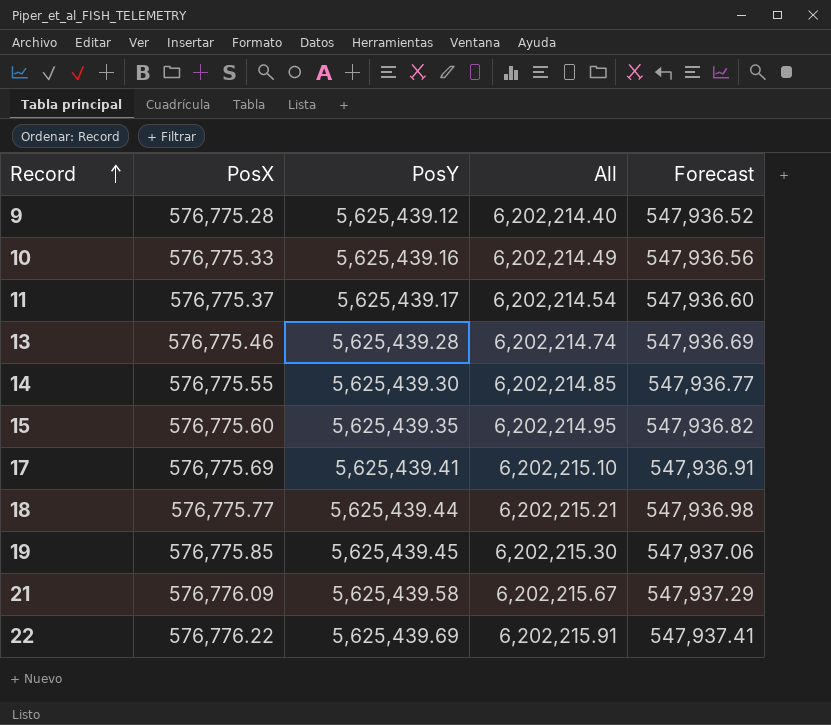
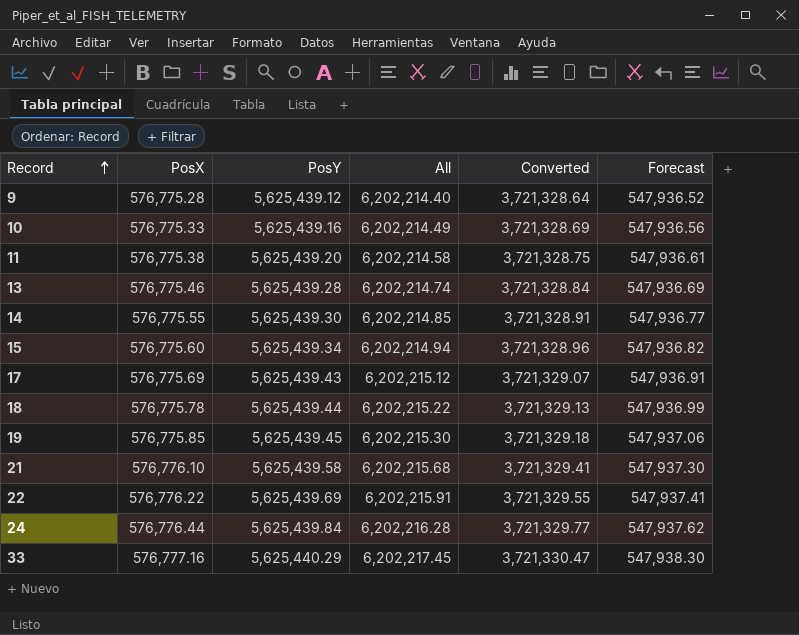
column Converted | formula: none -> [All] * 0.6
11 | PosX: 576,775.37 -> 576,775.38
11 | PosY: 5,625,439.17 -> 5,625,439.20
11 | All: 6,202,214.54 -> 6,202,214.58
11 | Forecast: 547,936.60 -> 547,936.61
15 | PosY: 5,625,439.35 -> 5,625,439.34
15 | All: 6,202,214.95 -> 6,202,214.94
17 | PosY: 5,625,439.41 -> 5,625,439.43
17 | All: 6,202,215.10 -> 6,202,215.12
18 | PosX: 576,775.77 -> 576,775.78
18 | All: 6,202,215.21 -> 6,202,215.22
18 | Forecast: 547,936.98 -> 547,936.99
21 | PosX: 576,776.09 -> 576,776.10
21 | All: 6,202,215.67 -> 6,202,215.68
21 | Forecast: 547,937.29 -> 547,937.30
row 24: none -> 576,776.44 | 5,625,439.84 | 6,202,216.28 | 3,721,329.77 | 547,937.62
row 33: none -> 576,777.16 | 5,625,440.29 | 6,202,217.45 | 3,721,330.47 | 547,938.30

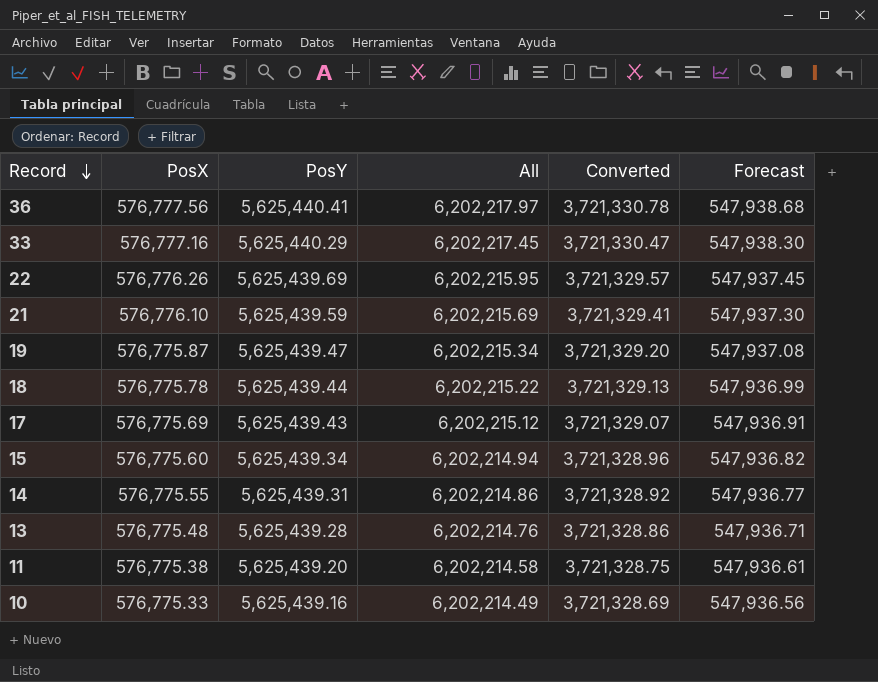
row order: Record ascending -> Record descending
row 9: 576,775.28 | 5,625,439.12 | 6,202,214.40 | 3,721,328.64 | 547,936.52 -> none
row 24: 576,776.44 | 5,625,439.84 | 6,202,216.28 | 3,721,329.77 | 547,937.62 -> none
row 36: none -> 576,777.56 | 5,625,440.41 | 6,202,217.97 | 3,721,330.78 | 547,938.68
22 | PosX: 576,776.22 -> 576,776.26
22 | All: 6,202,215.91 -> 6,202,215.95
22 | Converted: 3,721,329.55 -> 3,721,329.57
22 | Forecast: 547,937.41 -> 547,937.45
21 | PosY: 5,625,439.58 -> 5,625,439.59
21 | All: 6,202,215.68 -> 6,202,215.69
19 | PosX: 576,775.85 -> 576,775.87
19 | PosY: 5,625,439.45 -> 5,625,439.47
19 | All: 6,202,215.30 -> 6,202,215.34
19 | Converted: 3,721,329.18 -> 3,721,329.20
19 | Forecast: 547,937.06 -> 547,937.08
14 | PosY: 5,625,439.30 -> 5,625,439.31
14 | All: 6,202,214.85 -> 6,202,214.86
14 | Converted: 3,721,328.91 -> 3,721,328.92
13 | PosX: 576,775.46 -> 576,775.48
13 | All: 6,202,214.74 -> 6,202,214.76
13 | Converted: 3,721,328.84 -> 3,721,328.86
13 | Forecast: 547,936.69 -> 547,936.71

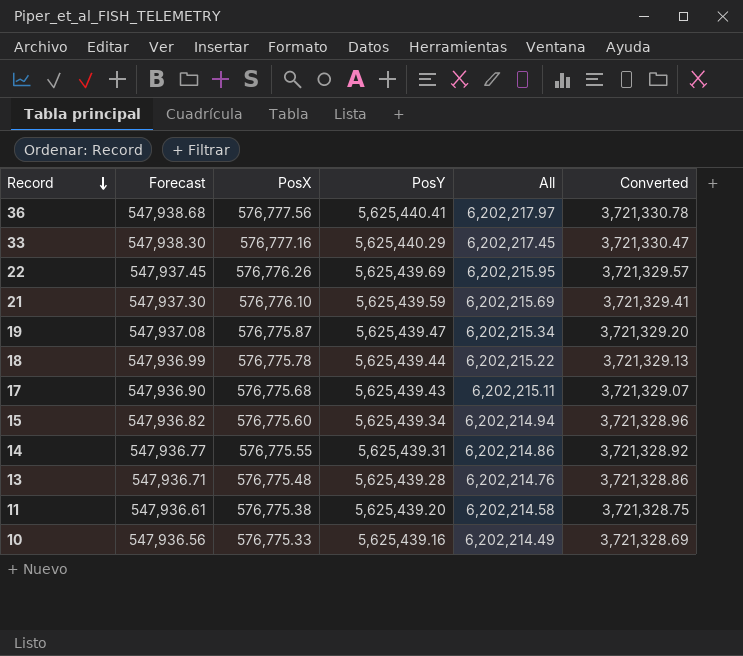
column Forecast | position: 6 -> 2
17 | Forecast: 547,936.91 -> 547,936.90
17 | PosX: 576,775.69 -> 576,775.68
17 | All: 6,202,215.12 -> 6,202,215.11

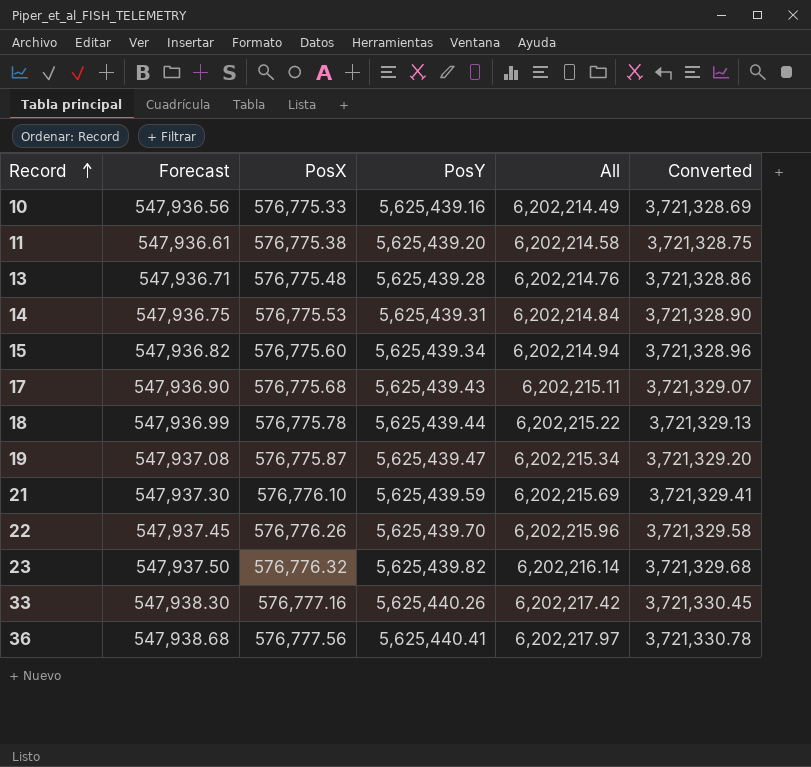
row order: Record descending -> Record ascending
14 | Forecast: 547,936.77 -> 547,936.75
14 | PosX: 576,775.55 -> 576,775.53
14 | All: 6,202,214.86 -> 6,202,214.84
14 | Converted: 3,721,328.92 -> 3,721,328.90
22 | PosY: 5,625,439.69 -> 5,625,439.70
22 | All: 6,202,215.95 -> 6,202,215.96
22 | Converted: 3,721,329.57 -> 3,721,329.58
row 23: none -> 547,937.50 | 576,776.32 | 5,625,439.82 | 6,202,216.14 | 3,721,329.68
33 | PosY: 5,625,440.29 -> 5,625,440.26
33 | All: 6,202,217.45 -> 6,202,217.42
33 | Converted: 3,721,330.47 -> 3,721,330.45

